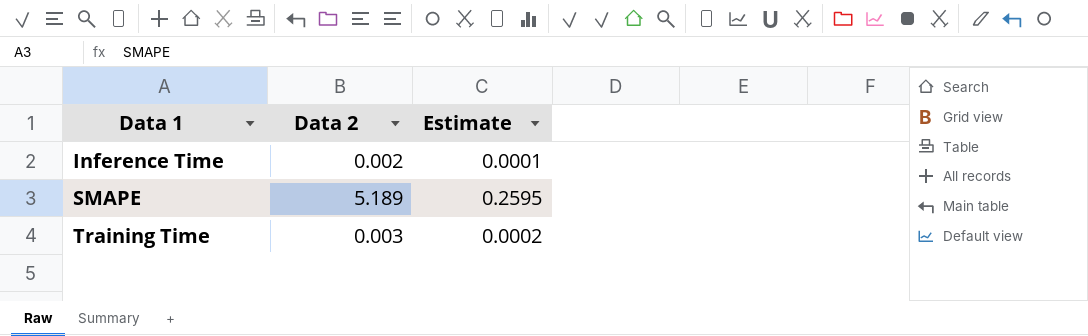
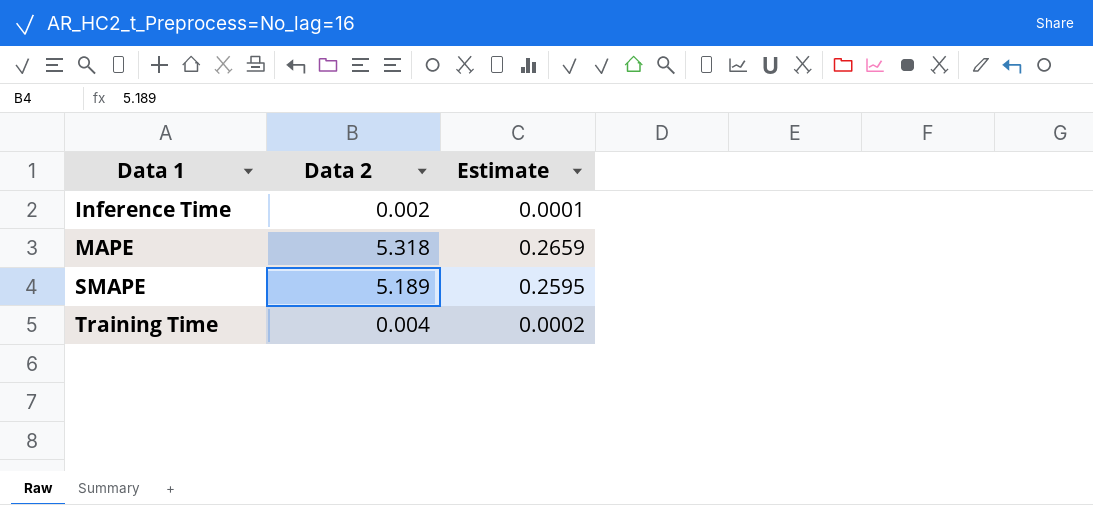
row MAPE: none -> 5.318 | 0.2659
Training Time | Data 2: 0.003 -> 0.004

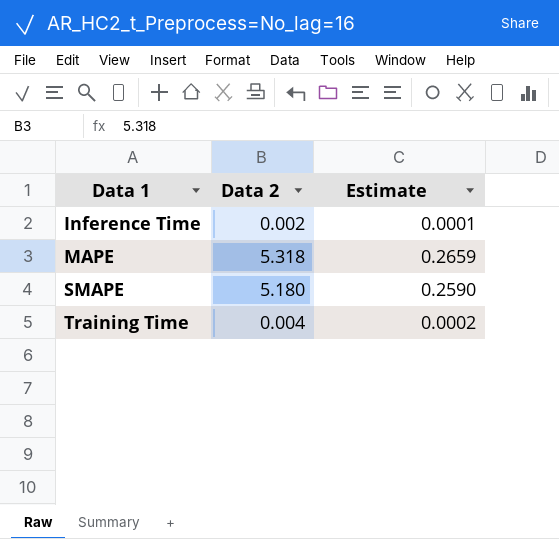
SMAPE | Data 2: 5.189 -> 5.180
SMAPE | Estimate: 0.2595 -> 0.2590

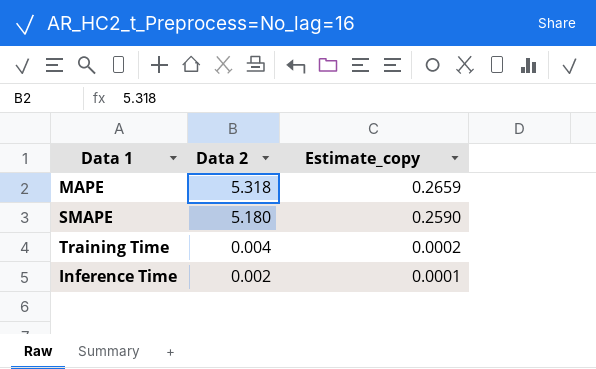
row order: Data 1 ascending -> Data 2 descending
column name: Estimate -> Estimate_copy

